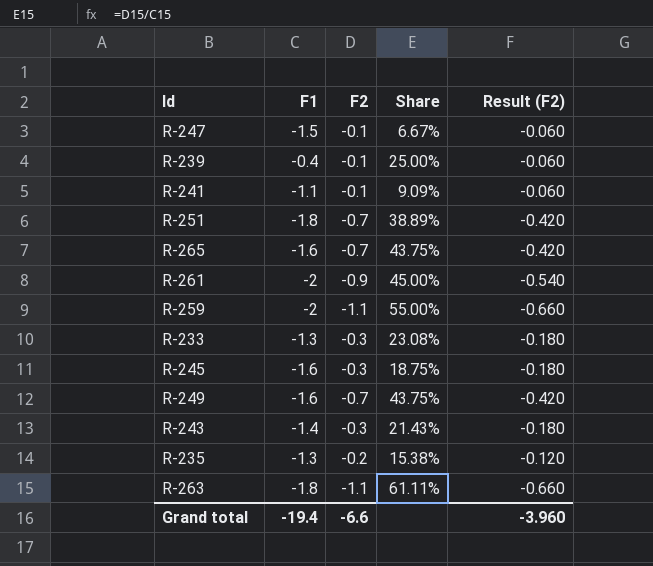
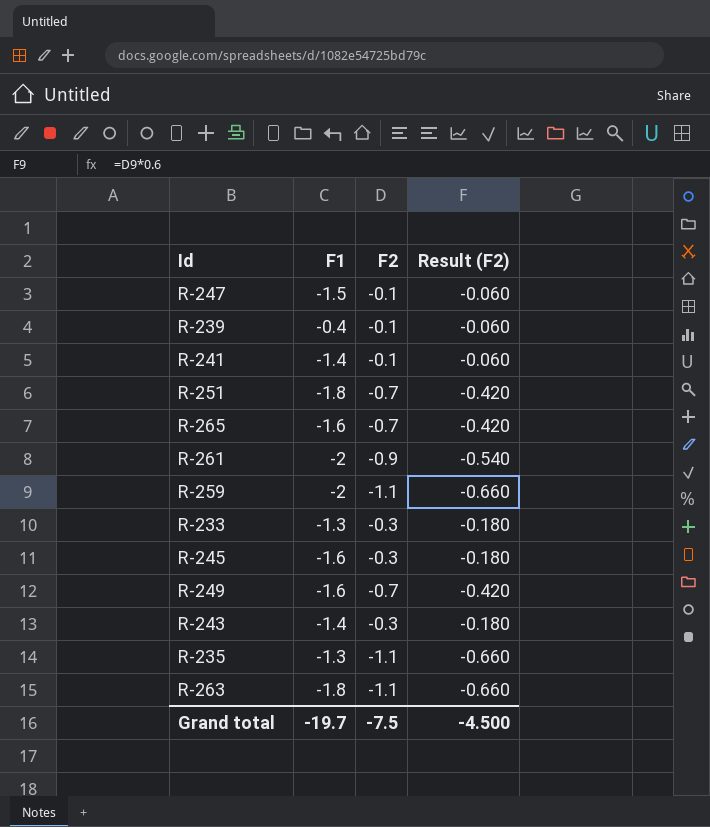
column Share | formula: [F2] / [F1] -> none
R-241 | F1: -1.1 -> -1.4
R-235 | F2: -0.2 -> -1.1
R-235 | Result (F2): -0.120 -> -0.660
Grand total | F1: -19.4 -> -19.7
Grand total | F2: -6.6 -> -7.5
Grand total | Result (F2): -3.960 -> -4.500

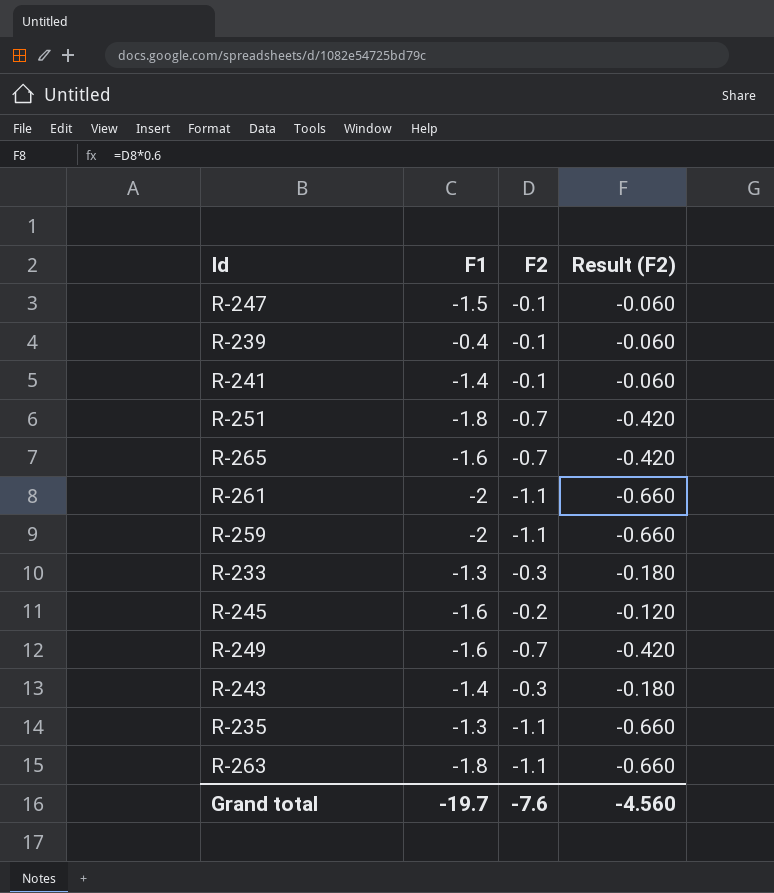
R-261 | F2: -0.9 -> -1.1
R-261 | Result (F2): -0.540 -> -0.660
R-245 | F2: -0.3 -> -0.2
R-245 | Result (F2): -0.180 -> -0.120
Grand total | F2: -7.5 -> -7.6
Grand total | Result (F2): -4.500 -> -4.560

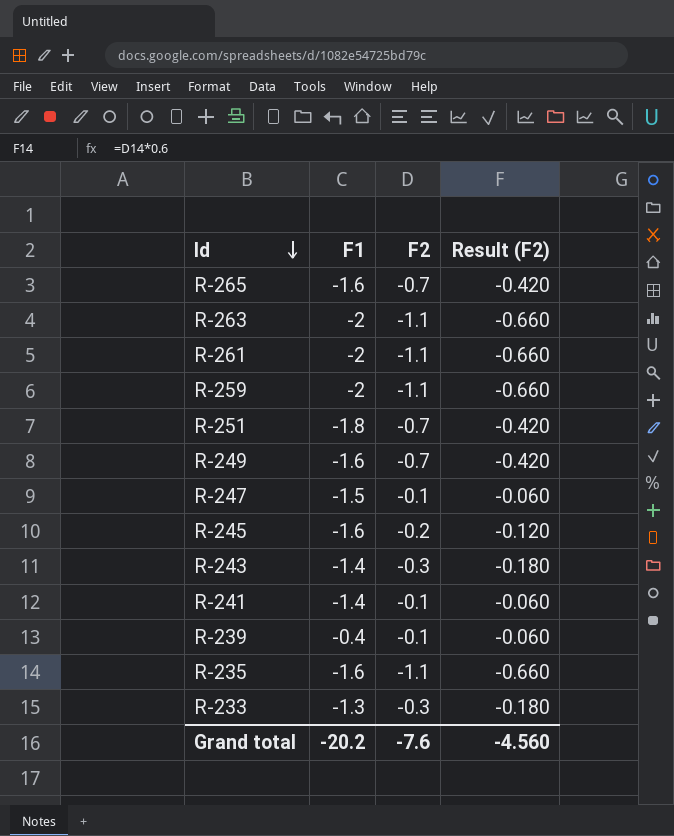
row order: none -> Id descending
R-263 | F1: -1.8 -> -2
R-235 | F1: -1.3 -> -1.6
Grand total | F1: -19.7 -> -20.2

